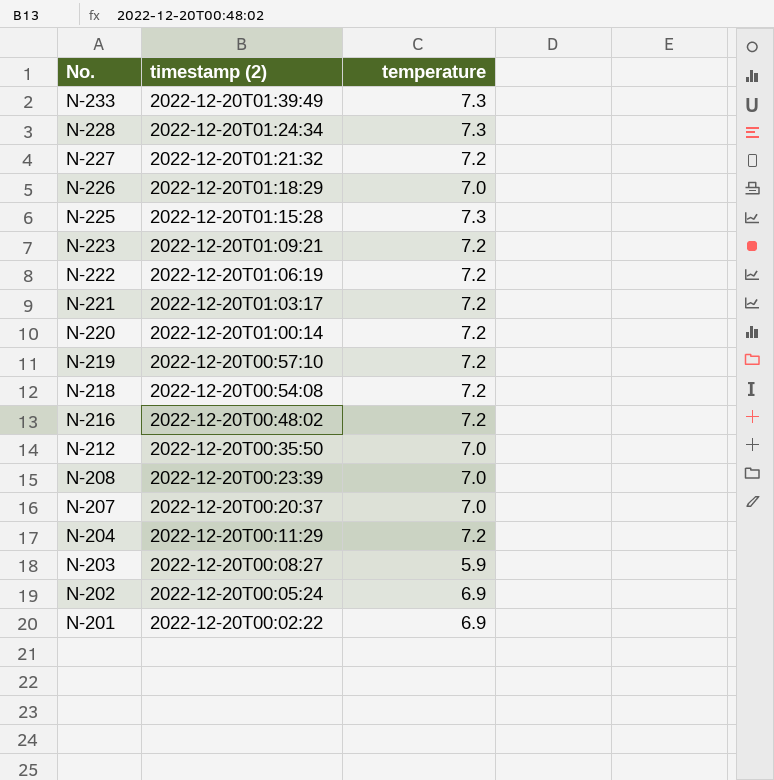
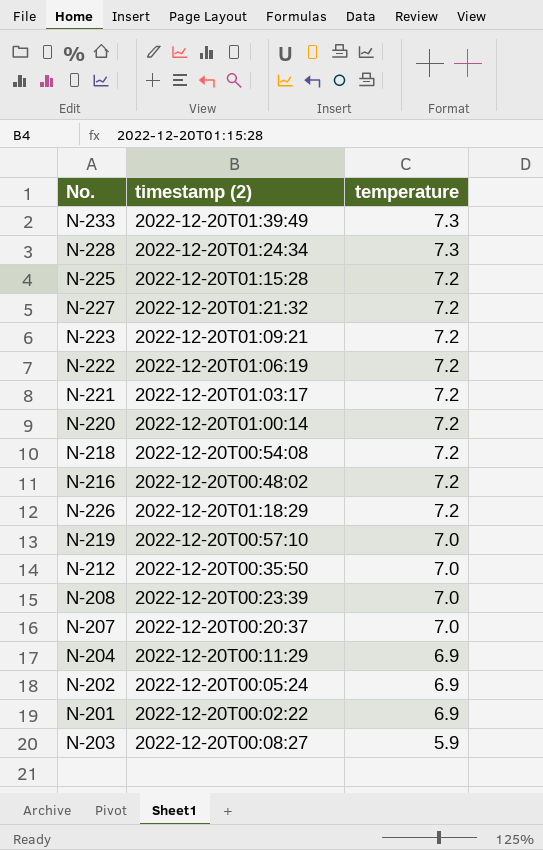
row order: No. descending -> temperature descending
N-225 | temperature: 7.3 -> 7.2
N-226 | temperature: 7.0 -> 7.2
N-219 | temperature: 7.2 -> 7.0
N-204 | temperature: 7.2 -> 6.9

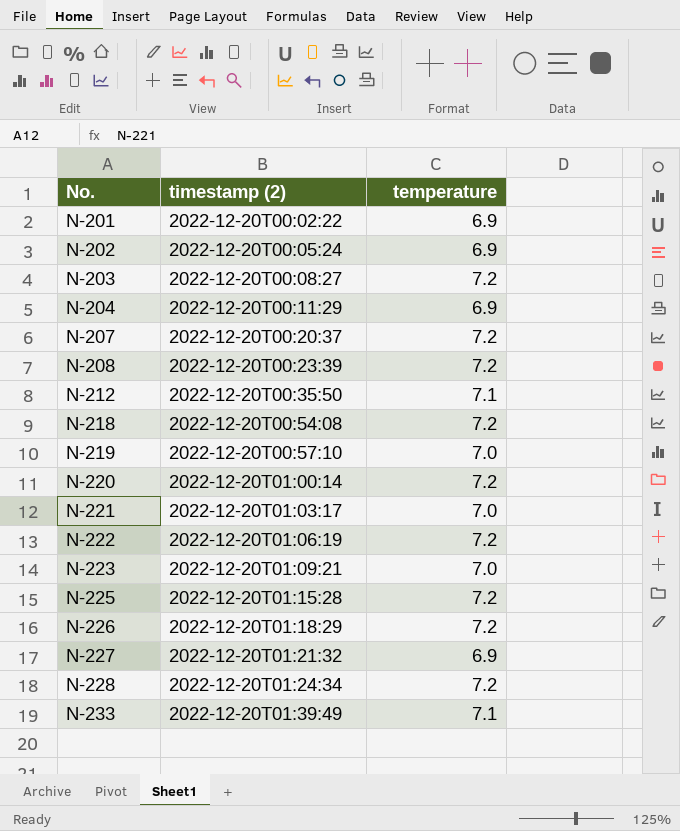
row order: temperature descending -> No. ascending
row N-216: 2022-12-20T00:48:02 | 7.2 -> none
N-203 | temperature: 5.9 -> 7.2
N-207 | temperature: 7.0 -> 7.2
N-208 | temperature: 7.0 -> 7.2
N-212 | temperature: 7.0 -> 7.1
N-221 | temperature: 7.2 -> 7.0
N-223 | temperature: 7.2 -> 7.0
N-227 | temperature: 7.2 -> 6.9
N-228 | temperature: 7.3 -> 7.2
N-233 | temperature: 7.3 -> 7.1

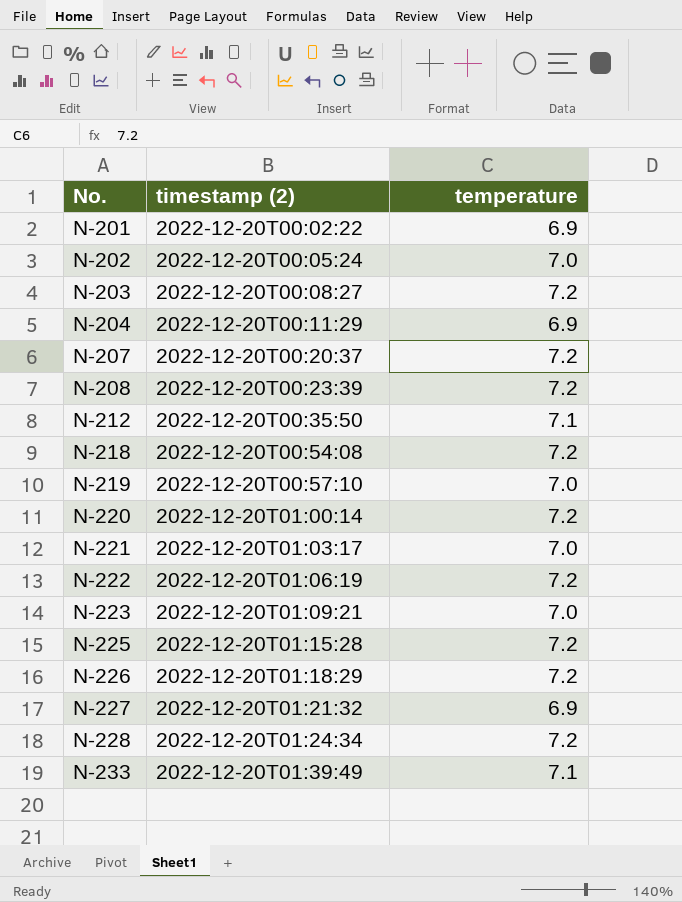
N-202 | temperature: 6.9 -> 7.0

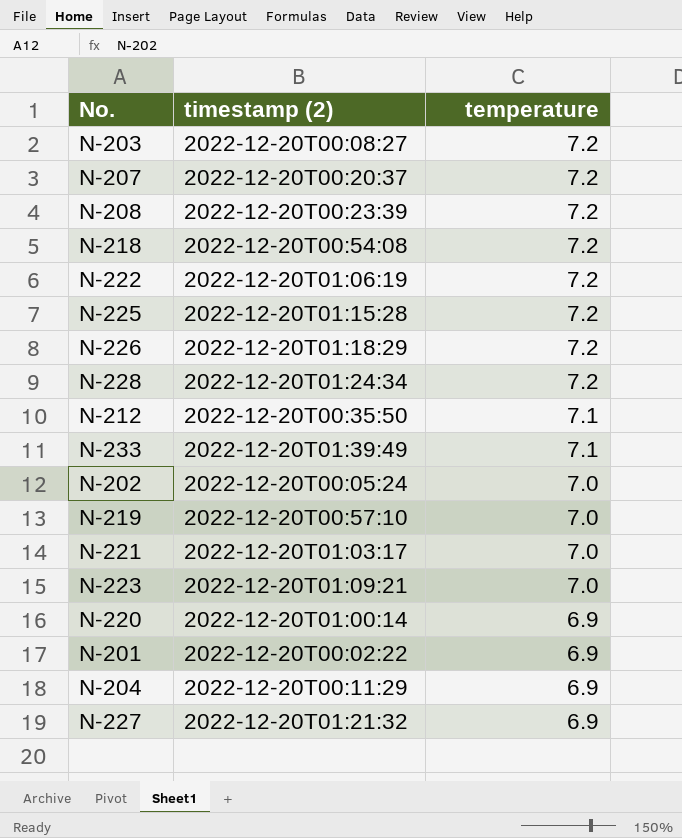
row order: No. ascending -> temperature descending
N-220 | temperature: 7.2 -> 6.9

